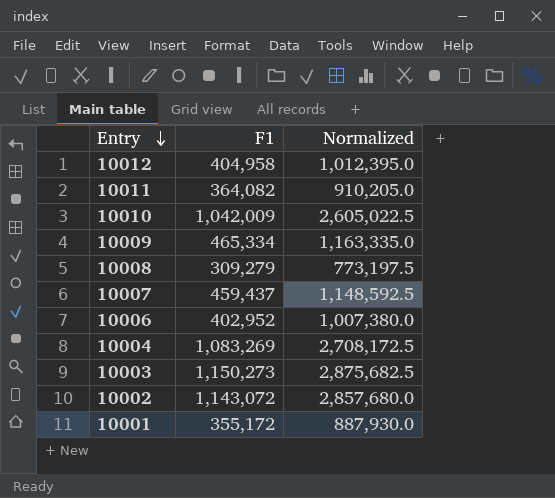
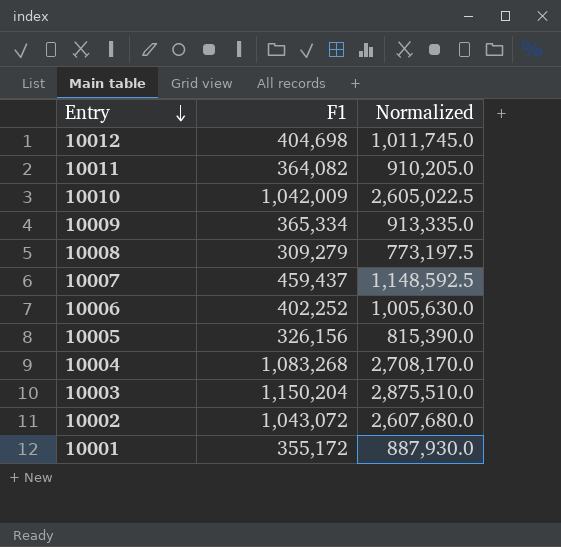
10012 | F1: 404,958 -> 404,698
10012 | Normalized: 1,012,395.0 -> 1,011,745.0
10009 | F1: 465,334 -> 365,334
10009 | Normalized: 1,163,335.0 -> 913,335.0
10006 | F1: 402,952 -> 402,252
10006 | Normalized: 1,007,380.0 -> 1,005,630.0
row 10005: none -> 326,156 | 815,390.0
10004 | F1: 1,083,269 -> 1,083,268
10004 | Normalized: 2,708,172.5 -> 2,708,170.0
10003 | F1: 1,150,273 -> 1,150,204
10003 | Normalized: 2,875,682.5 -> 2,875,510.0
10002 | F1: 1,143,072 -> 1,043,072
10002 | Normalized: 2,857,680.0 -> 2,607,680.0

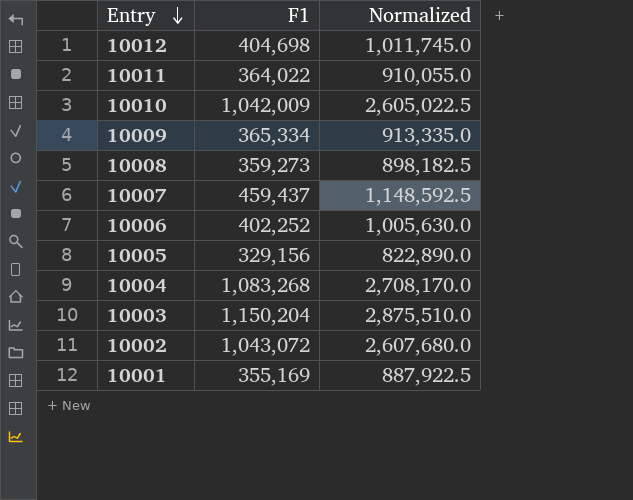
10011 | F1: 364,082 -> 364,022
10011 | Normalized: 910,205.0 -> 910,055.0
10008 | F1: 309,279 -> 359,273
10008 | Normalized: 773,197.5 -> 898,182.5
10005 | F1: 326,156 -> 329,156
10005 | Normalized: 815,390.0 -> 822,890.0
10001 | F1: 355,172 -> 355,169
10001 | Normalized: 887,930.0 -> 887,922.5

